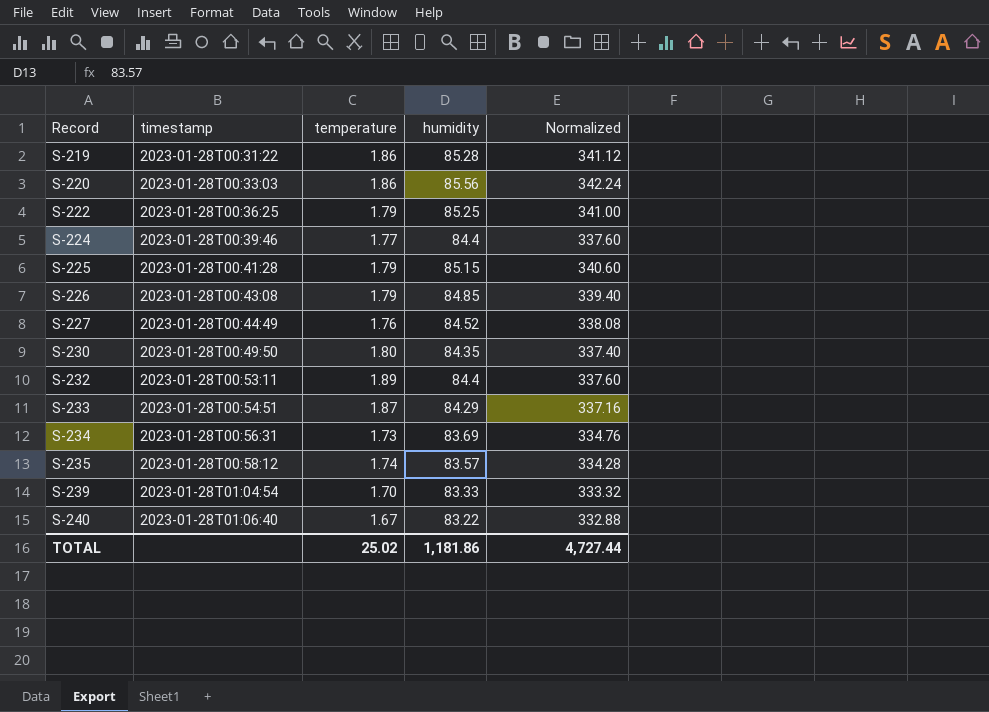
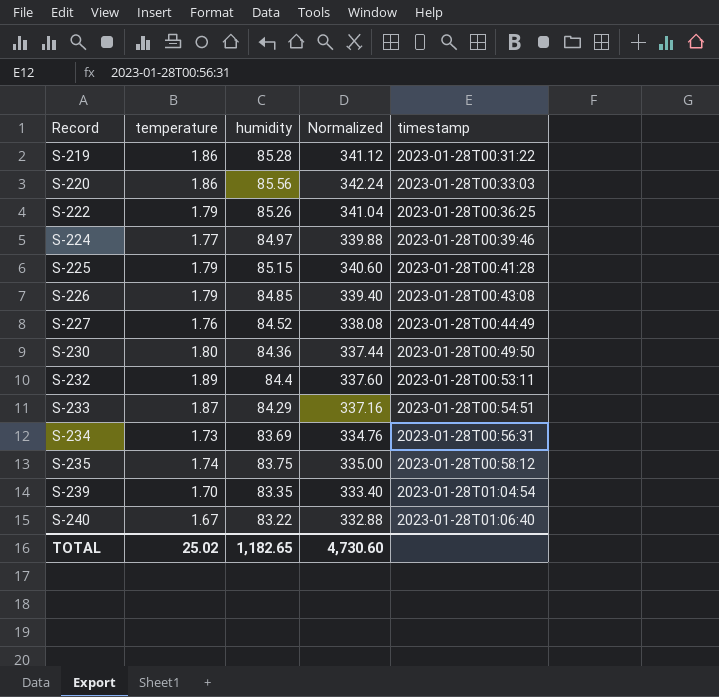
column timestamp | position: 2 -> 5
S-222 | humidity: 85.25 -> 85.26
S-222 | Normalized: 341.00 -> 341.04
S-224 | humidity: 84.4 -> 84.97
S-224 | Normalized: 337.60 -> 339.88
S-230 | humidity: 84.35 -> 84.36
S-230 | Normalized: 337.40 -> 337.44
S-235 | humidity: 83.57 -> 83.75
S-235 | Normalized: 334.28 -> 335.00
S-239 | humidity: 83.33 -> 83.35
S-239 | Normalized: 333.32 -> 333.40
TOTAL | humidity: 1,181.86 -> 1,182.65
TOTAL | Normalized: 4,727.44 -> 4,730.60

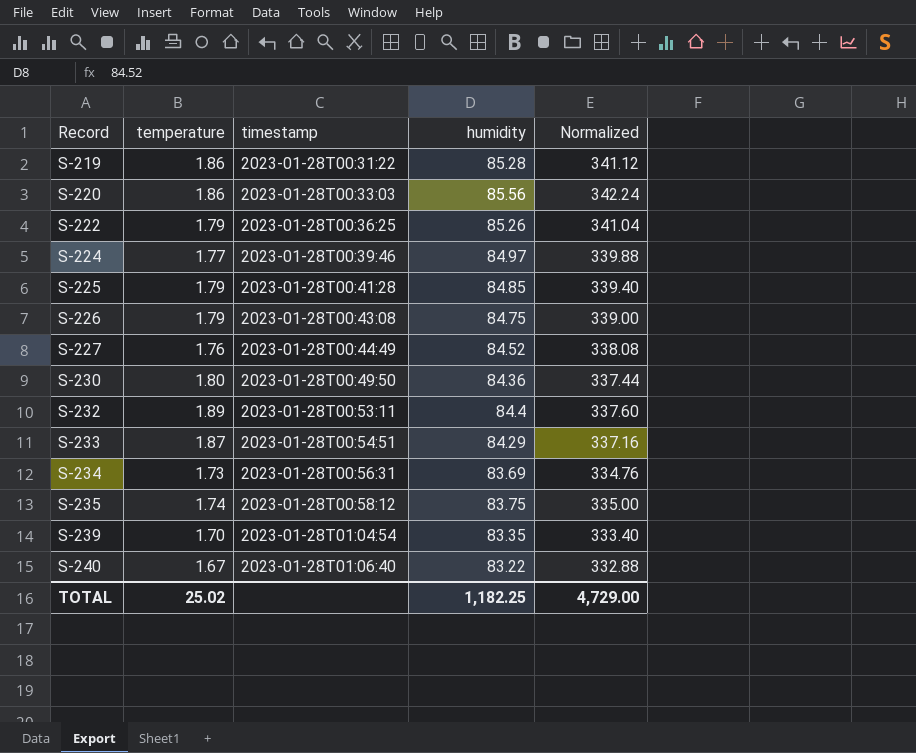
column timestamp | position: 5 -> 3
S-225 | humidity: 85.15 -> 84.85
S-225 | Normalized: 340.60 -> 339.40
S-226 | humidity: 84.85 -> 84.75
S-226 | Normalized: 339.40 -> 339.00
TOTAL | humidity: 1,182.65 -> 1,182.25
TOTAL | Normalized: 4,730.60 -> 4,729.00

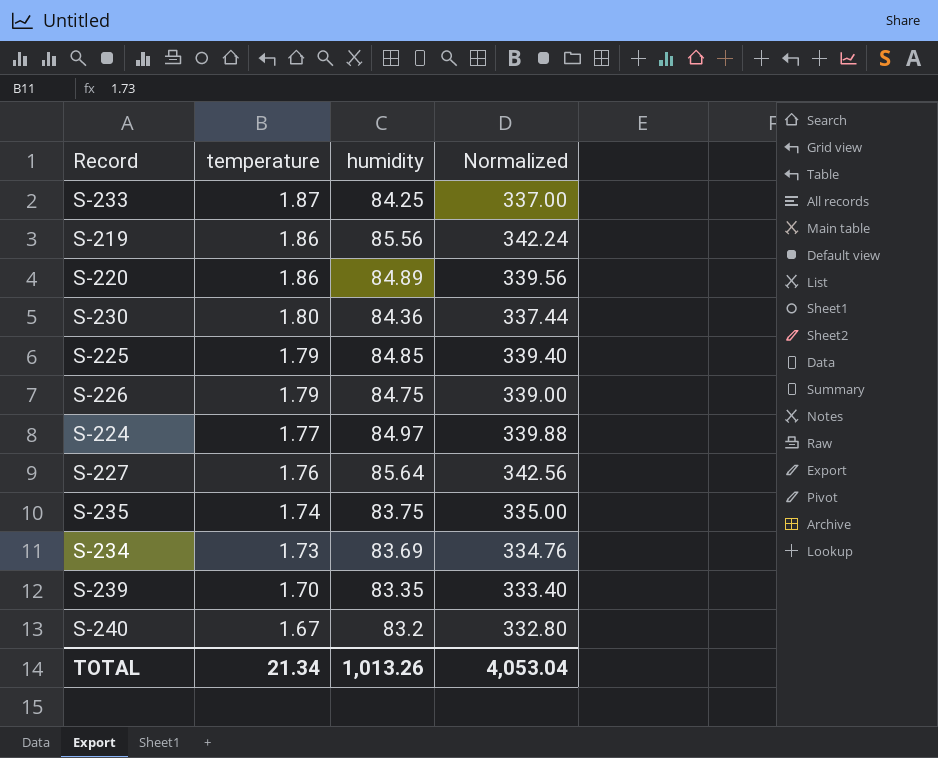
row order: Record ascending -> temperature descending
column timestamp | position: 3 -> none
row S-222: 1.79 | 2023-01-28T00:36:25 | 85.26 | 341.04 -> none
row S-232: 1.89 | 2023-01-28T00:53:11 | 84.4 | 337.60 -> none
S-233 | humidity: 84.29 -> 84.25
S-233 | Normalized: 337.16 -> 337.00
S-219 | humidity: 85.28 -> 85.56
S-219 | Normalized: 341.12 -> 342.24
S-220 | humidity: 85.56 -> 84.89
S-220 | Normalized: 342.24 -> 339.56
S-227 | humidity: 84.52 -> 85.64
S-227 | Normalized: 338.08 -> 342.56
S-240 | humidity: 83.22 -> 83.2
S-240 | Normalized: 332.88 -> 332.80
TOTAL | temperature: 25.02 -> 21.34
TOTAL | humidity: 1,182.25 -> 1,013.26
TOTAL | Normalized: 4,729.00 -> 4,053.04

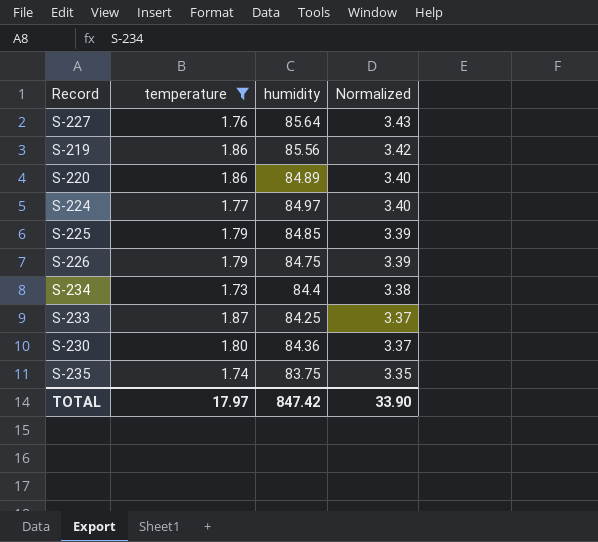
filter: none -> temperature >= 1.73
row order: temperature descending -> Normalized descending
column Normalized | formula: [humidity] * 4 -> [humidity] * 0.04
S-234 | humidity: 83.69 -> 84.4
TOTAL | temperature: 21.34 -> 17.97
TOTAL | humidity: 1,013.26 -> 847.42
TOTAL | Normalized: 4,053.04 -> 33.90

